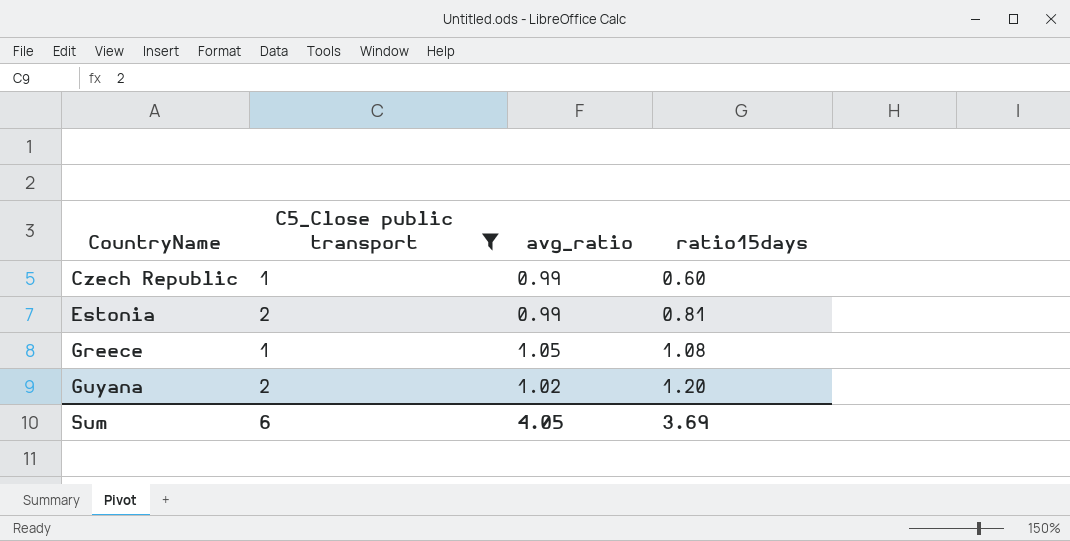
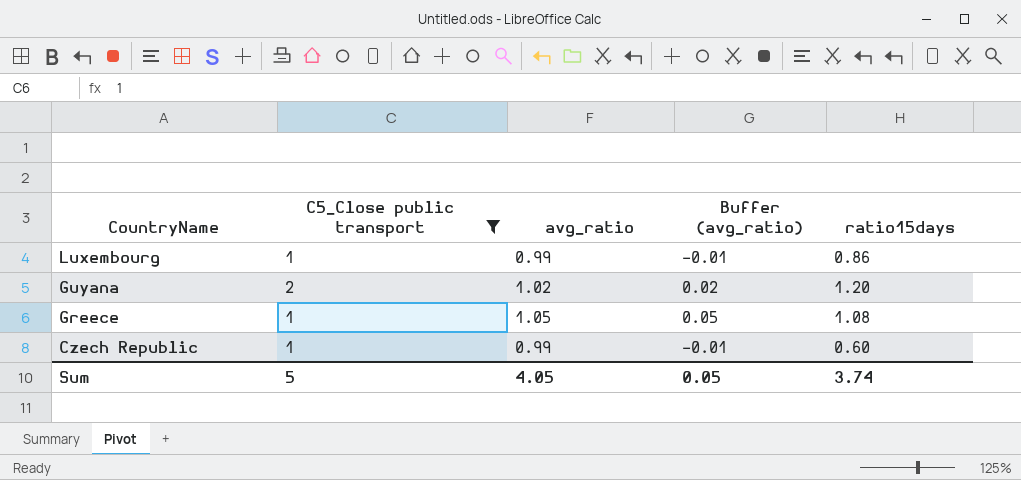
row order: CountryName ascending -> CountryName descending
column Buffer (avg_ratio) | formula: none -> [avg_ratio] - 1
row Estonia: 2 | 0.99 | 0.81 -> none
row Luxembourg: none -> 1 | 0.99 | -0.01 | 0.86
Sum | C5_Close public transport: 6 -> 5
Sum | ratio15days: 3.69 -> 3.74

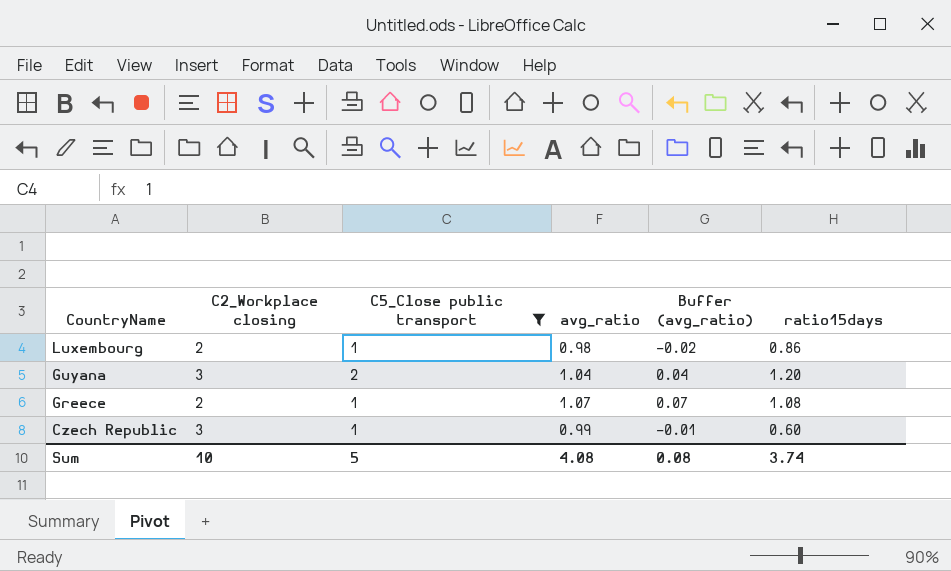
column C2_Workplace closing | position: none -> 2
Luxembourg | avg_ratio: 0.99 -> 0.98
Luxembourg | Buffer (avg_ratio): -0.01 -> -0.02
Guyana | avg_ratio: 1.02 -> 1.04
Guyana | Buffer (avg_ratio): 0.02 -> 0.04
Greece | avg_ratio: 1.05 -> 1.07
Greece | Buffer (avg_ratio): 0.05 -> 0.07
Sum | avg_ratio: 4.05 -> 4.08
Sum | Buffer (avg_ratio): 0.05 -> 0.08

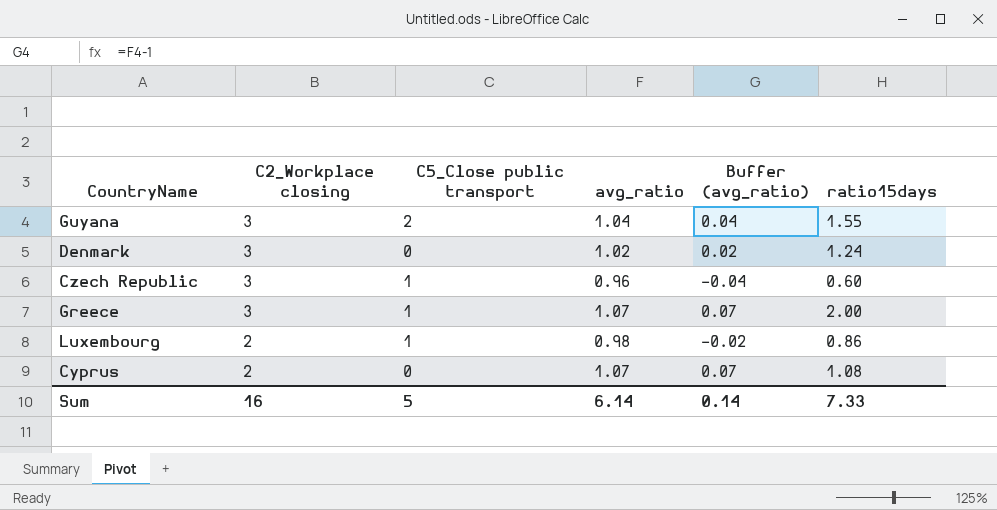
filter: C5_Close public transport != 0 -> none
row order: CountryName descending -> C2_Workplace closing descending
Guyana | ratio15days: 1.20 -> 1.55
Czech Republic | avg_ratio: 0.99 -> 0.96
Czech Republic | Buffer (avg_ratio): -0.01 -> -0.04
Greece | C2_Workplace closing: 2 -> 3
Greece | ratio15days: 1.08 -> 2.00
Sum | C2_Workplace closing: 10 -> 16
Sum | avg_ratio: 4.08 -> 6.14
Sum | Buffer (avg_ratio): 0.08 -> 0.14
Sum | ratio15days: 3.74 -> 7.33

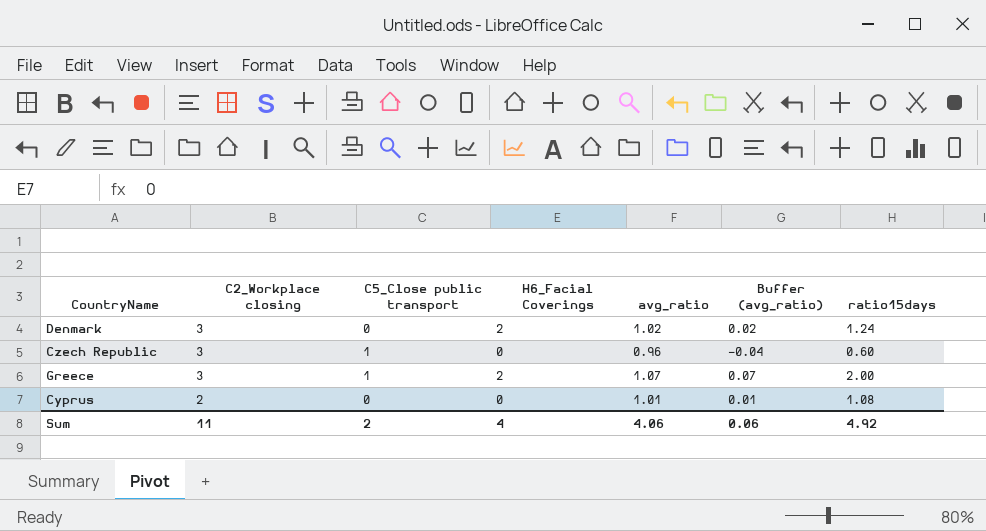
column H6_Facial Coverings | position: none -> 4
row Guyana: 3 | 2 | 1.04 | 0.04 | 1.55 -> none
row Luxembourg: 2 | 1 | 0.98 | -0.02 | 0.86 -> none
Cyprus | avg_ratio: 1.07 -> 1.01
Cyprus | Buffer (avg_ratio): 0.07 -> 0.01
Sum | C2_Workplace closing: 16 -> 11
Sum | C5_Close public transport: 5 -> 2
Sum | avg_ratio: 6.14 -> 4.06
Sum | Buffer (avg_ratio): 0.14 -> 0.06
Sum | ratio15days: 7.33 -> 4.92

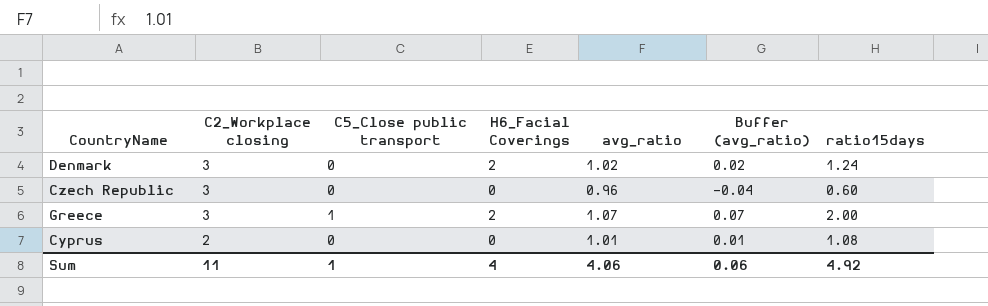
Czech Republic | C5_Close public transport: 1 -> 0
Sum | C5_Close public transport: 2 -> 1

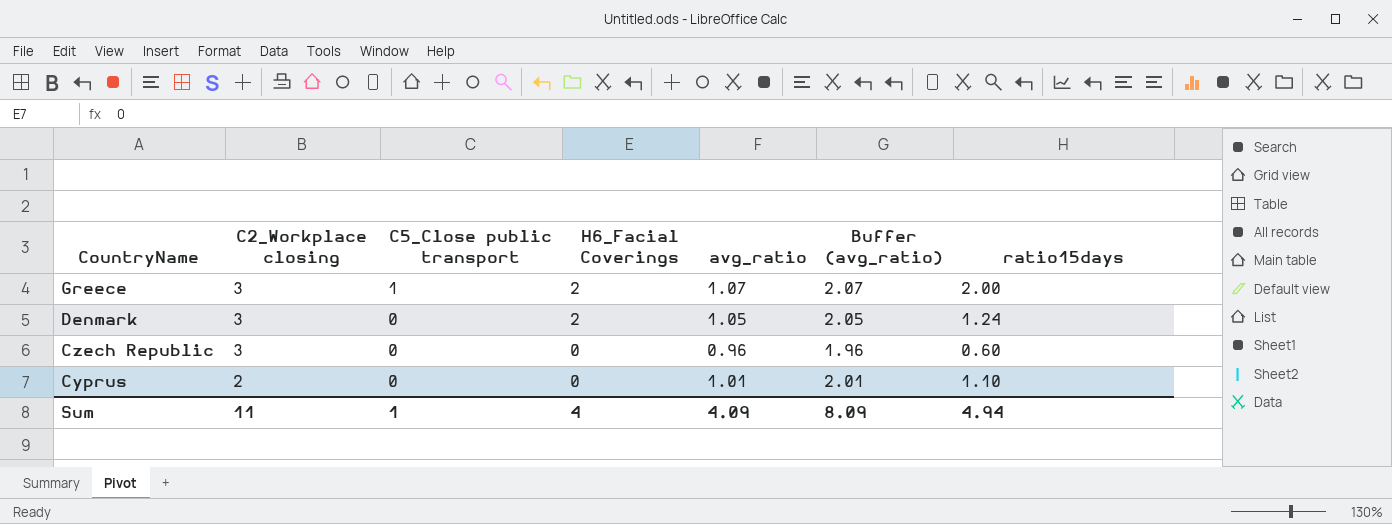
row order: C2_Workplace closing descending -> CountryName descending
column Buffer (avg_ratio) | formula: [avg_ratio] - 1 -> [avg_ratio] + 1
Denmark | avg_ratio: 1.02 -> 1.05
Cyprus | ratio15days: 1.08 -> 1.10
Sum | avg_ratio: 4.06 -> 4.09
Sum | Buffer (avg_ratio): 0.06 -> 8.09
Sum | ratio15days: 4.92 -> 4.94

